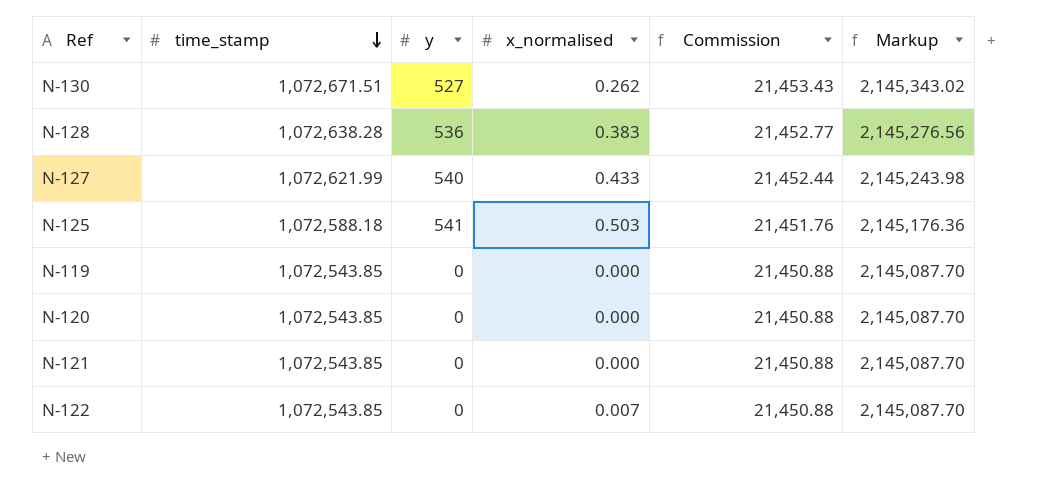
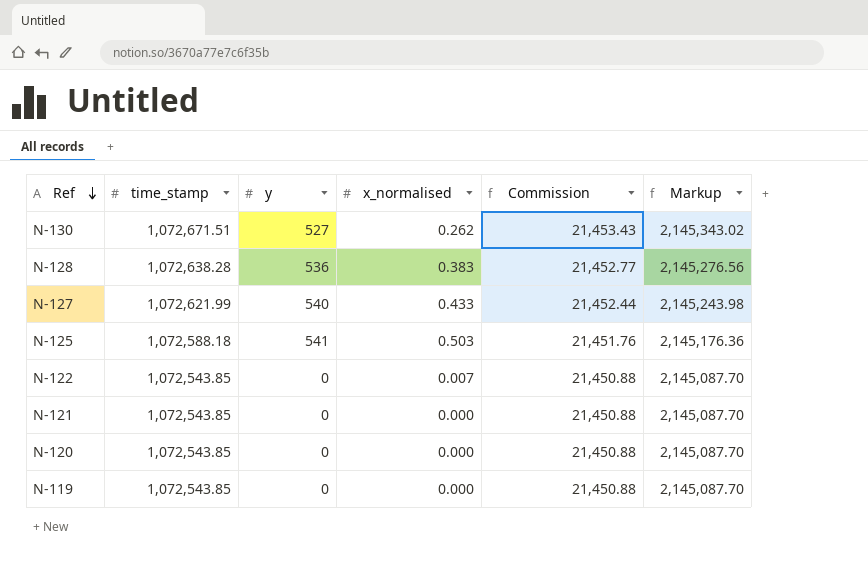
row order: time_stamp descending -> Ref descending

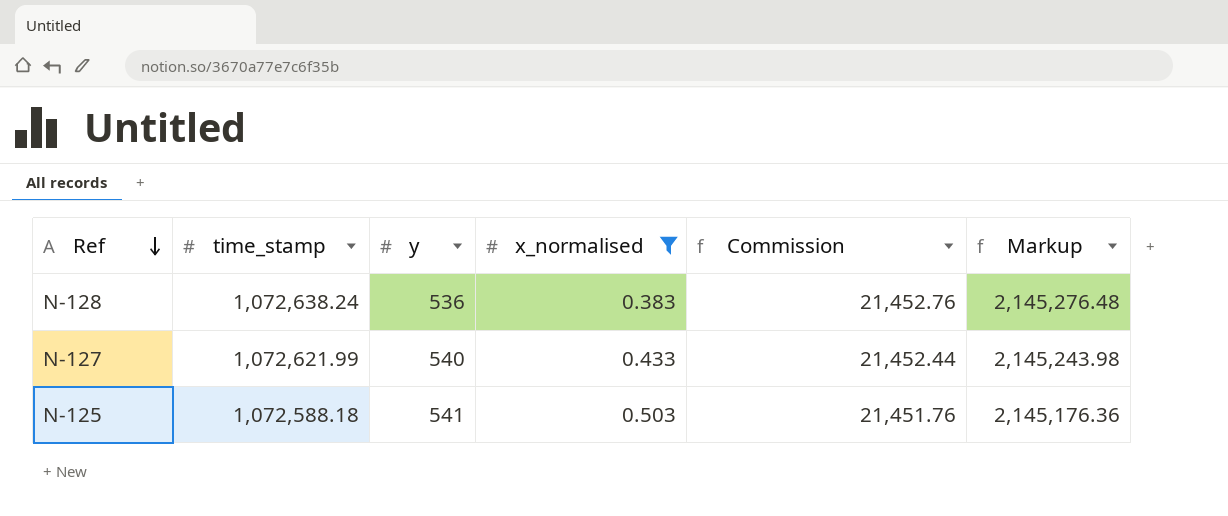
filter: none -> x_normalised >= 0.383
N-128 | time_stamp: 1,072,638.28 -> 1,072,638.24
N-128 | Commission: 21,452.77 -> 21,452.76
N-128 | Markup: 2,145,276.56 -> 2,145,276.48

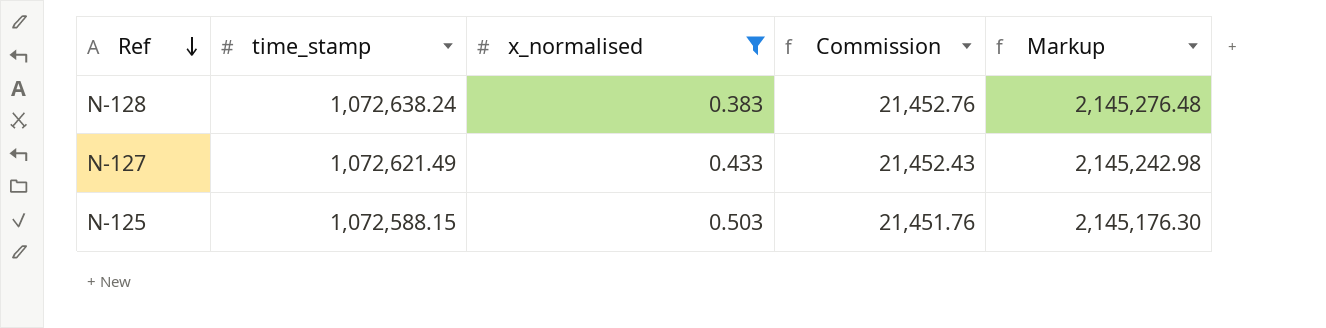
column y | position: 3 -> none
N-127 | time_stamp: 1,072,621.99 -> 1,072,621.49
N-127 | Commission: 21,452.44 -> 21,452.43
N-127 | Markup: 2,145,243.98 -> 2,145,242.98
N-125 | time_stamp: 1,072,588.18 -> 1,072,588.15
N-125 | Markup: 2,145,176.36 -> 2,145,176.30

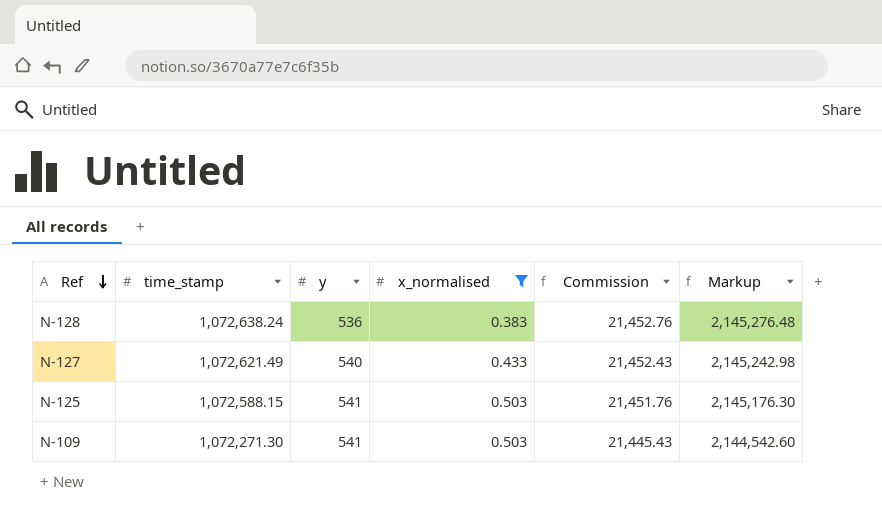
column y | position: none -> 3
row N-109: none -> 1,072,271.30 | 541 | 0.503 | 21,445.43 | 2,144,542.60

